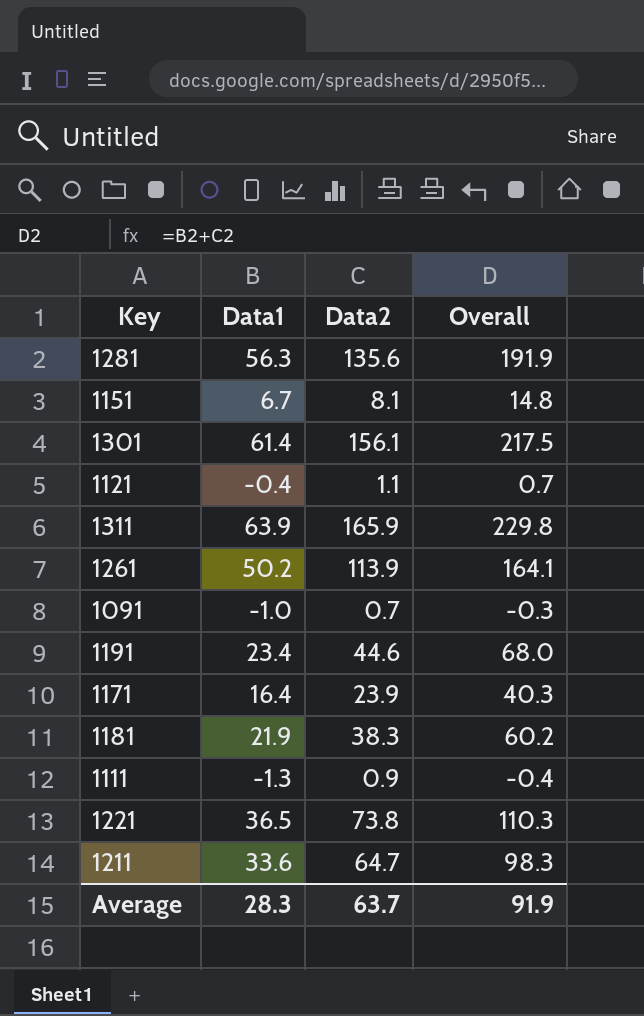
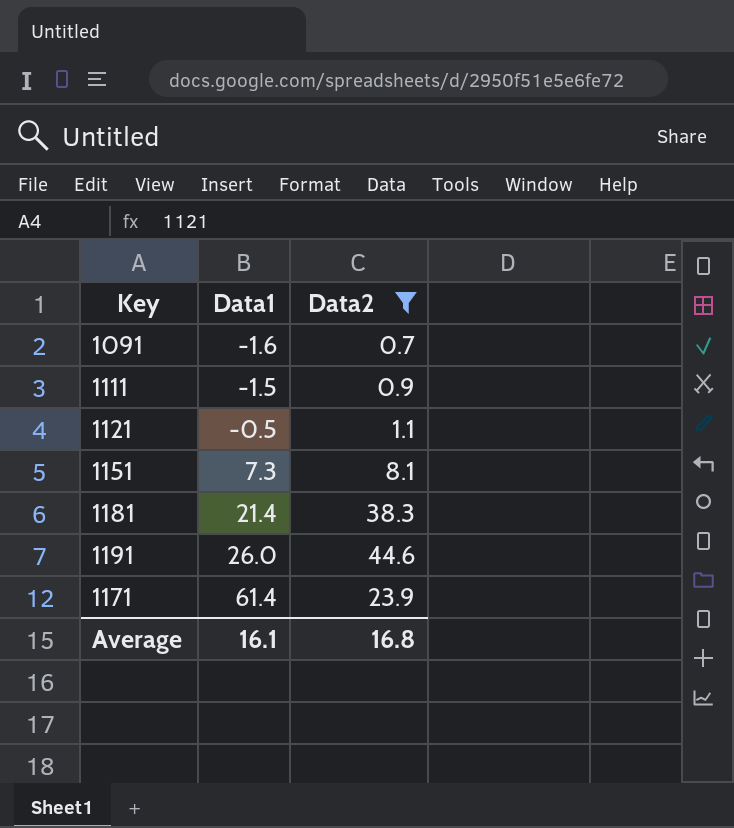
filter: none -> Data2 <= 44.6
row order: none -> Data1 ascending
column Overall | formula: [Data1] + [Data2] -> none
1091 | Data1: -1.0 -> -1.6
1111 | Data1: -1.3 -> -1.5
1121 | Data1: -0.4 -> -0.5
1151 | Data1: 6.7 -> 7.3
1181 | Data1: 21.9 -> 21.4
1191 | Data1: 23.4 -> 26.0
1171 | Data1: 16.4 -> 61.4
Average | Data1: 28.3 -> 16.1
Average | Data2: 63.7 -> 16.8

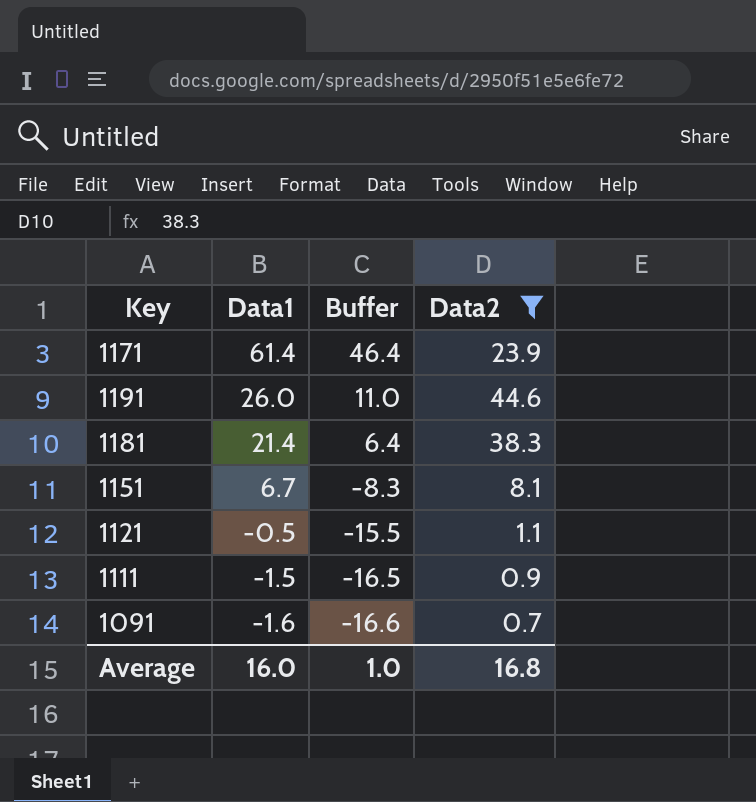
row order: Data1 ascending -> Data1 descending
column Buffer | formula: none -> [Data1] - 15
1151 | Data1: 7.3 -> 6.7
Average | Data1: 16.1 -> 16.0

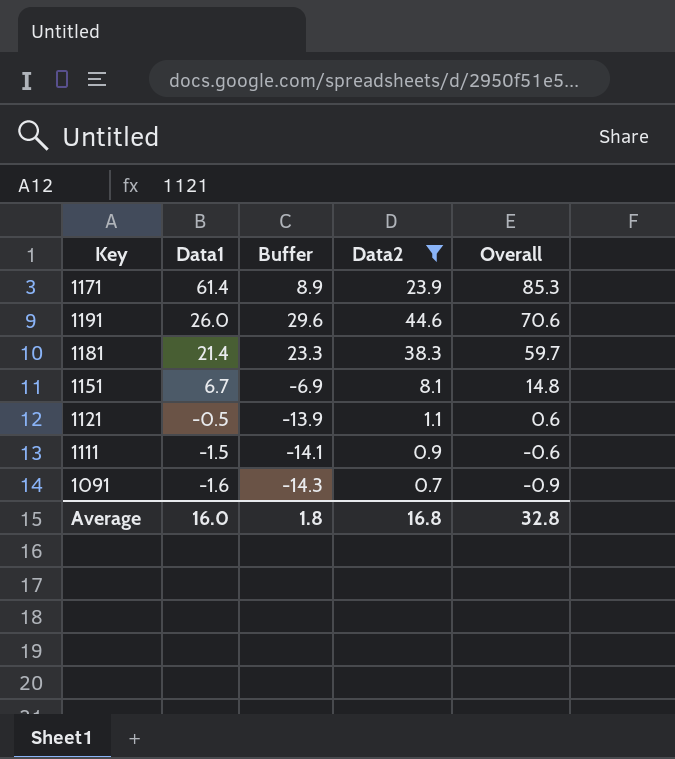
column Buffer | formula: [Data1] - 15 -> [Data2] - 15
column Overall | formula: none -> [Data1] + [Data2]
Average | Buffer: 1.0 -> 1.8

